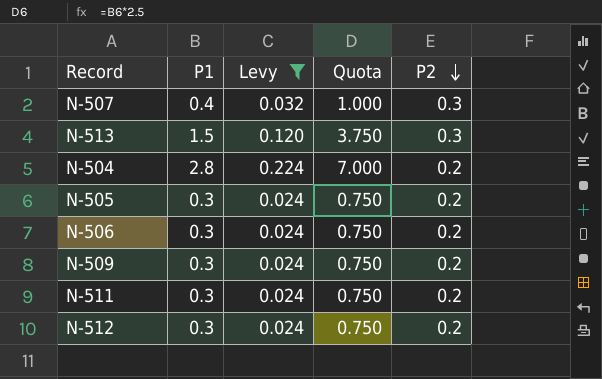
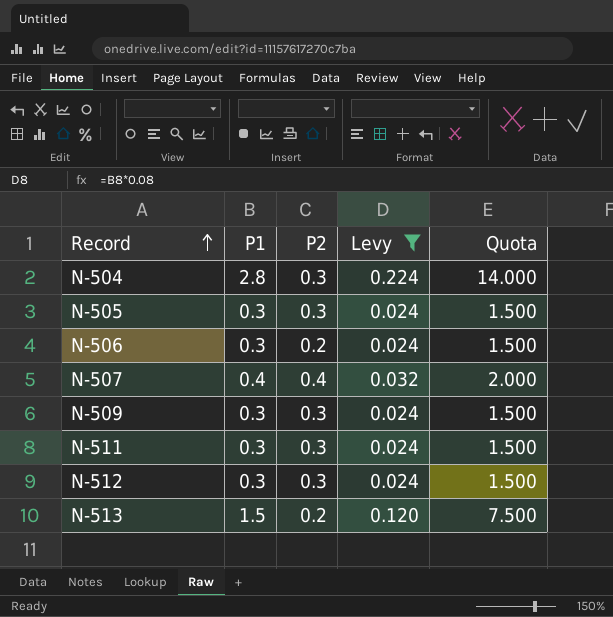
row order: P2 descending -> Record ascending
column P2 | position: 5 -> 3
column Quota | formula: [P1] * 2.5 -> [P1] * 5
N-504 | P2: 0.2 -> 0.3
N-505 | P2: 0.2 -> 0.3
N-507 | P2: 0.3 -> 0.4
N-509 | P2: 0.2 -> 0.3
N-511 | P2: 0.2 -> 0.3
N-512 | P2: 0.2 -> 0.3
N-513 | P2: 0.3 -> 0.2

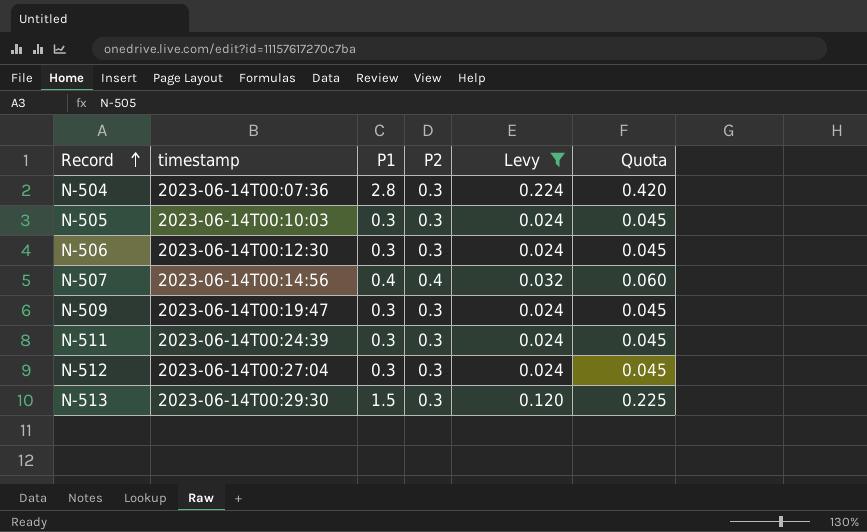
column timestamp | position: none -> 2
column Quota | formula: [P1] * 5 -> [P1] * 0.15
N-506 | P2: 0.2 -> 0.3
N-513 | P2: 0.2 -> 0.3

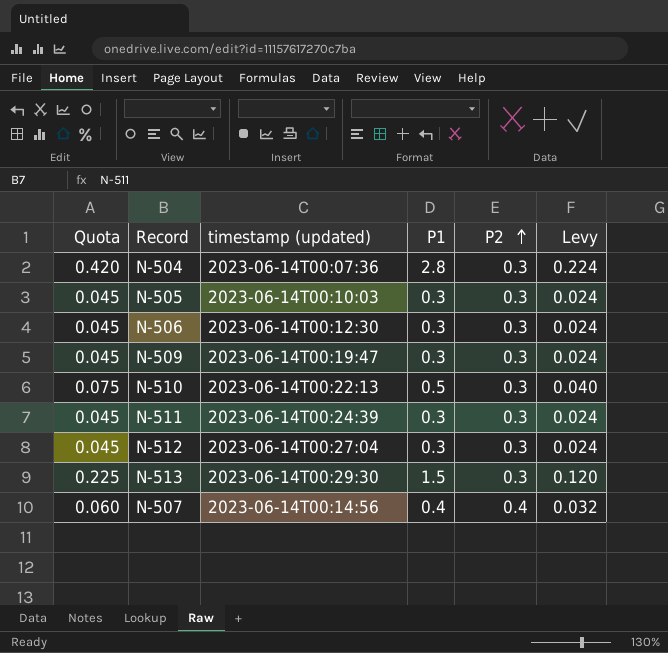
filter: Levy != 0.040 -> none
row order: Record ascending -> P2 ascending
column Quota | position: 6 -> 1
column name: timestamp -> timestamp (updated)

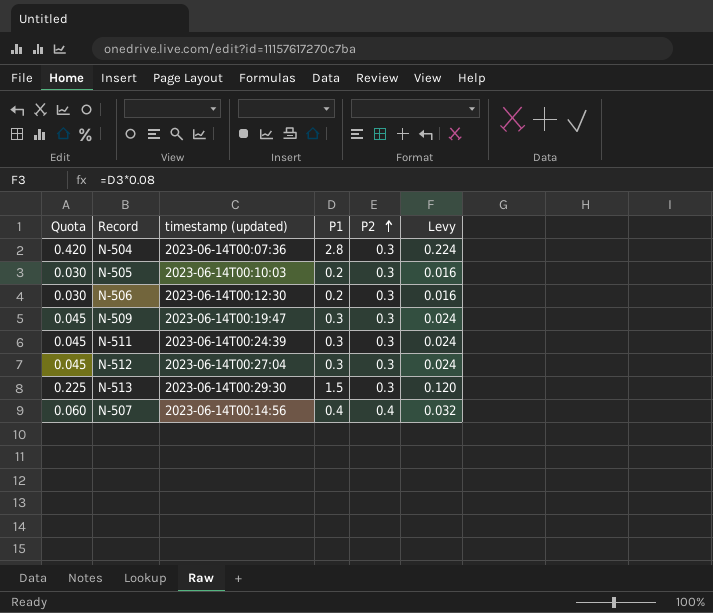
row N-510: 0.075 | 2023-06-14T00:22:13 | 0.5 | 0.3 | 0.040 -> none
N-505 | Quota: 0.045 -> 0.030
N-505 | P1: 0.3 -> 0.2
N-505 | Levy: 0.024 -> 0.016
N-506 | Quota: 0.045 -> 0.030
N-506 | P1: 0.3 -> 0.2
N-506 | Levy: 0.024 -> 0.016

